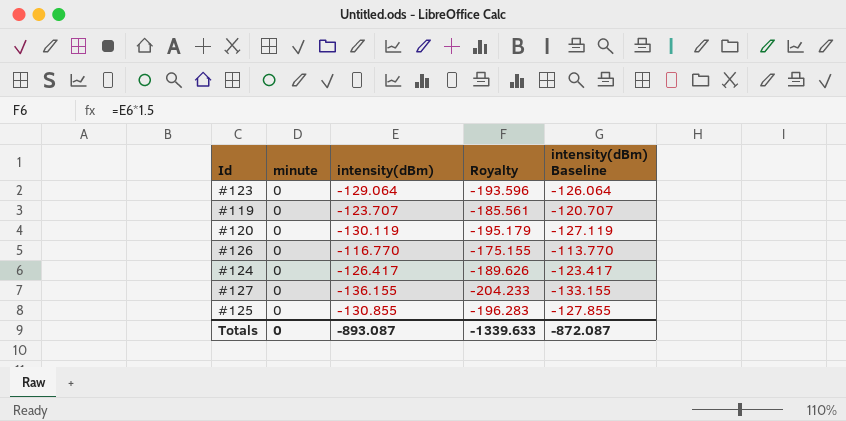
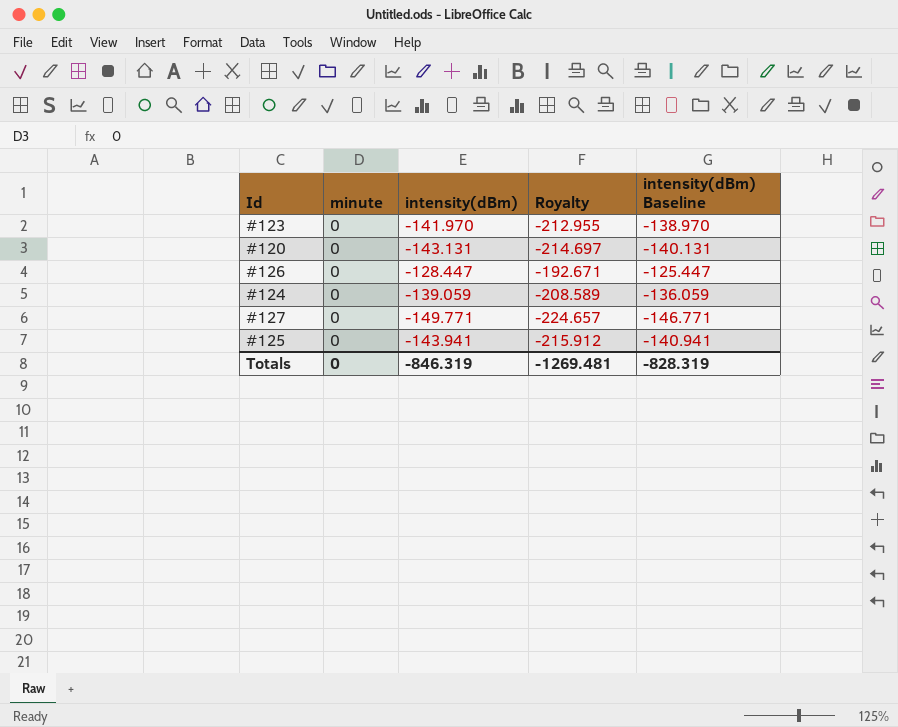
row #119: 0 | -123.707 | -185.561 | -120.707 -> none
#123 | intensity(dBm): -129.064 -> -141.970
#123 | Royalty: -193.596 -> -212.955
#123 | intensity(dBm) Baseline: -126.064 -> -138.970
#120 | intensity(dBm): -130.119 -> -143.131
#120 | Royalty: -195.179 -> -214.697
#120 | intensity(dBm) Baseline: -127.119 -> -140.131
#126 | intensity(dBm): -116.770 -> -128.447
#126 | Royalty: -175.155 -> -192.671
#126 | intensity(dBm) Baseline: -113.770 -> -125.447
#124 | intensity(dBm): -126.417 -> -139.059
#124 | Royalty: -189.626 -> -208.589
#124 | intensity(dBm) Baseline: -123.417 -> -136.059
#127 | intensity(dBm): -136.155 -> -149.771
#127 | Royalty: -204.233 -> -224.657
#127 | intensity(dBm) Baseline: -133.155 -> -146.771
#125 | intensity(dBm): -130.855 -> -143.941
#125 | Royalty: -196.283 -> -215.912
#125 | intensity(dBm) Baseline: -127.855 -> -140.941
Totals | intensity(dBm): -893.087 -> -846.319
Totals | Royalty: -1339.633 -> -1269.481
Totals | intensity(dBm) Baseline: -872.087 -> -828.319

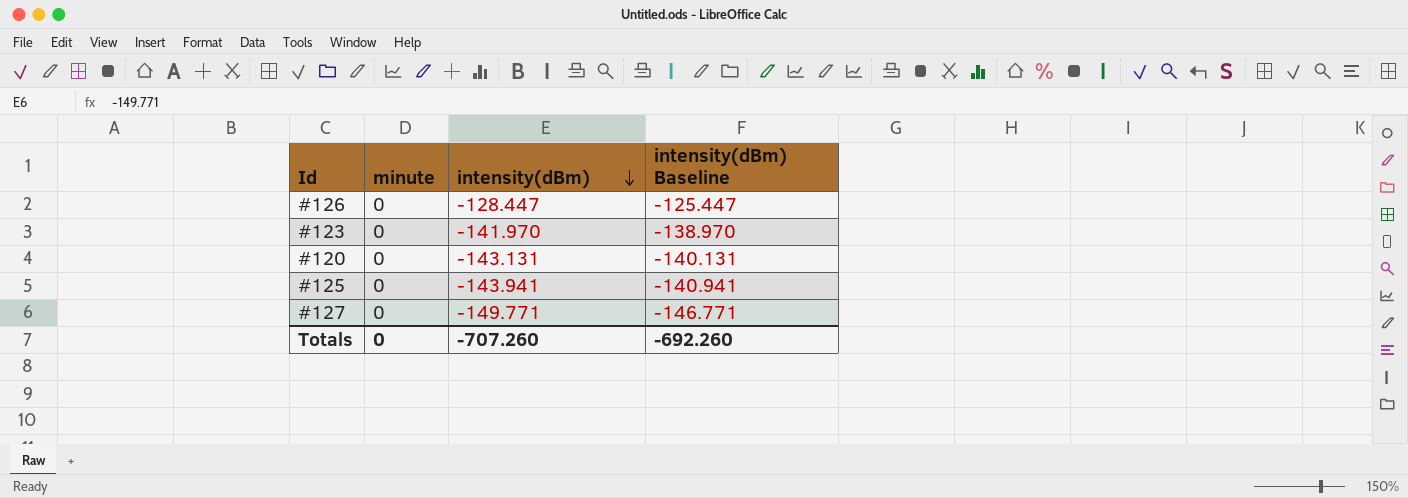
row order: none -> intensity(dBm) descending
column Royalty | formula: [intensity(dBm)] * 1.5 -> none
row #124: 0 | -139.059 | -208.589 | -136.059 -> none
Totals | intensity(dBm): -846.319 -> -707.260
Totals | intensity(dBm) Baseline: -828.319 -> -692.260

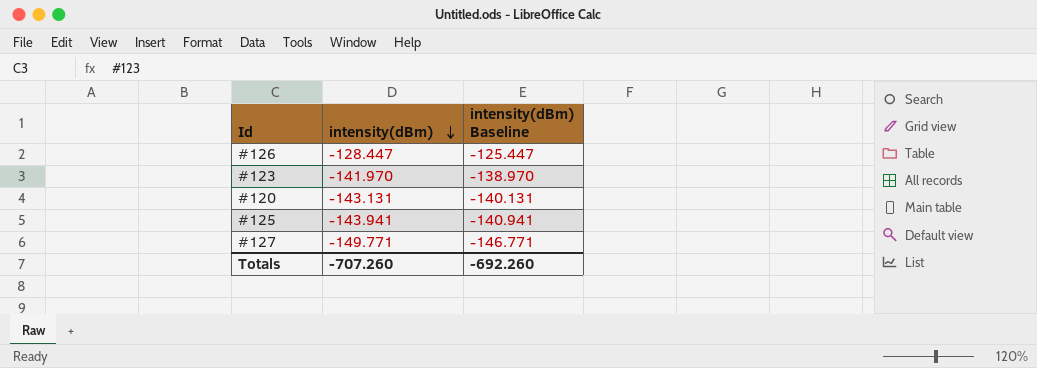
column minute | position: 2 -> none

